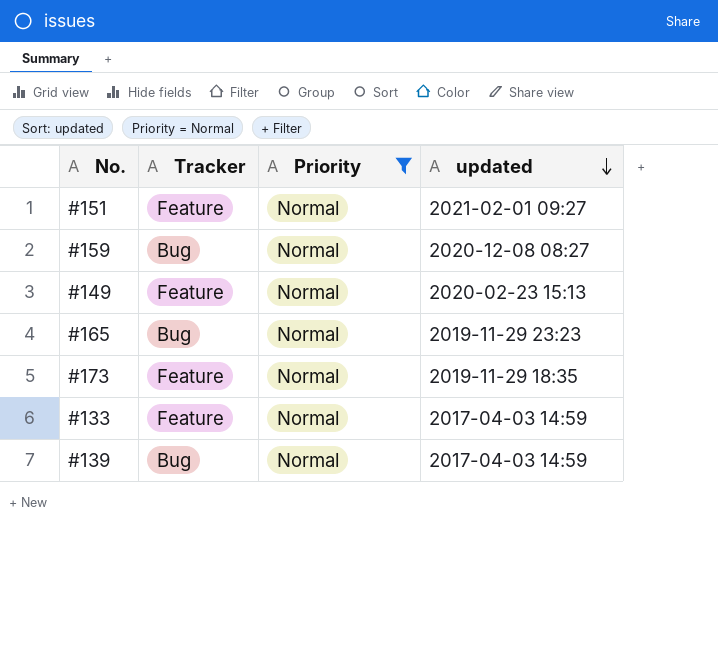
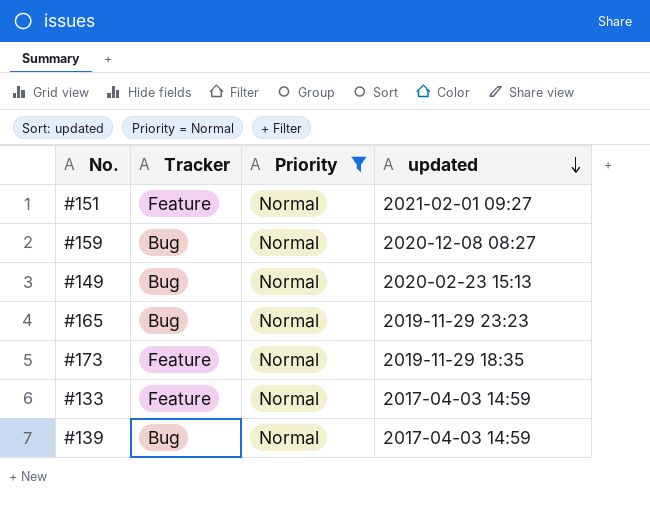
#149 | Tracker: Feature -> Bug

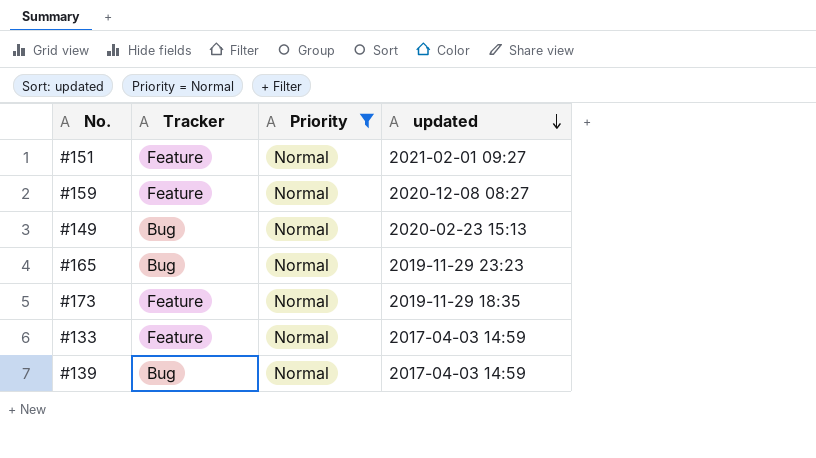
#159 | Tracker: Bug -> Feature

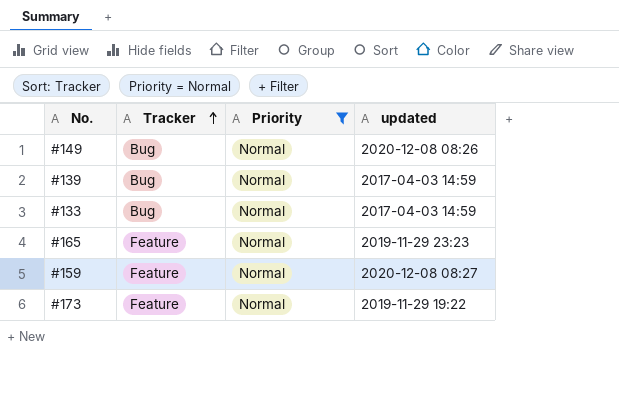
row order: updated descending -> Tracker ascending
row #151: Feature | Normal | 2021-02-01 09:27 -> none
#149 | updated: 2020-02-23 15:13 -> 2020-12-08 08:26
#133 | Tracker: Feature -> Bug
#165 | Tracker: Bug -> Feature
#173 | updated: 2019-11-29 18:35 -> 2019-11-29 19:22

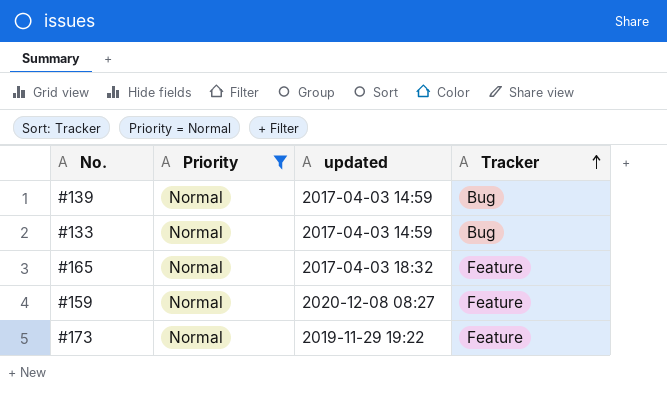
column Tracker | position: 2 -> 4
row #149: Bug | Normal | 2020-12-08 08:26 -> none
#165 | updated: 2019-11-29 23:23 -> 2017-04-03 18:32

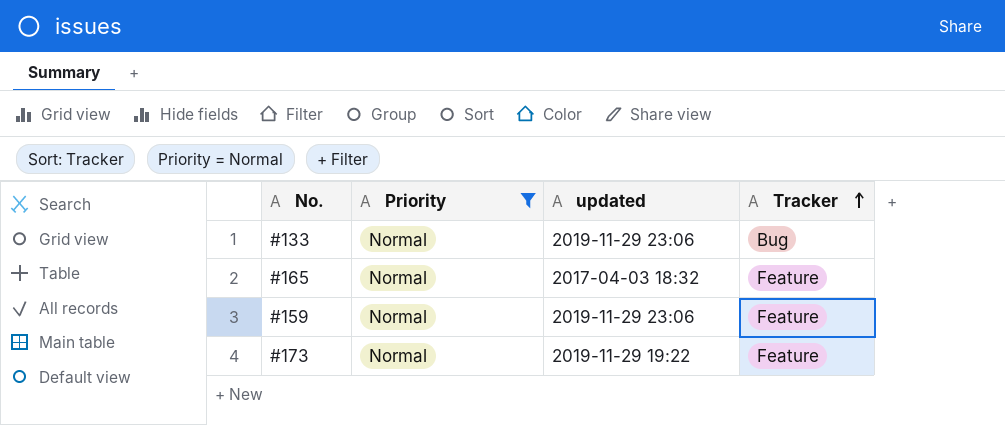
row #139: Normal | 2017-04-03 14:59 | Bug -> none
#133 | updated: 2017-04-03 14:59 -> 2019-11-29 23:06
#159 | updated: 2020-12-08 08:27 -> 2019-11-29 23:06

